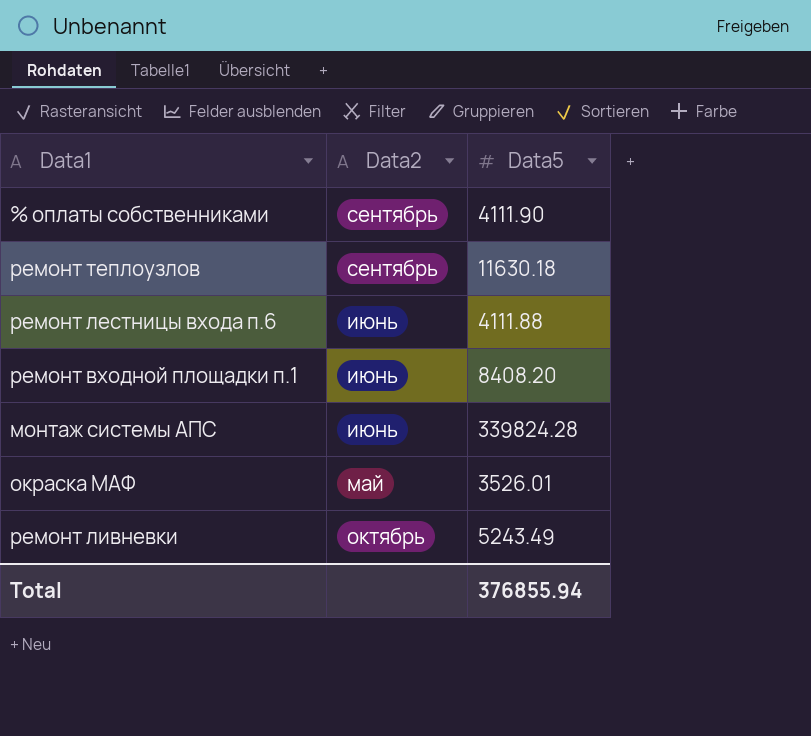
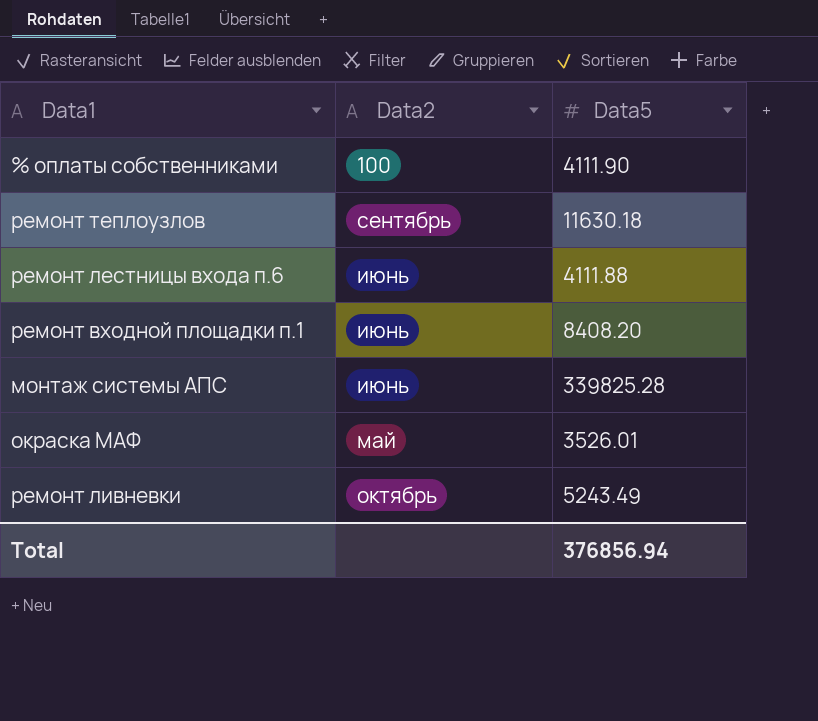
% оплаты собственниками | Data2: сентябрь -> 100
монтаж системы АПС | Data5: 339824.28 -> 339825.28
Total | Data5: 376855.94 -> 376856.94

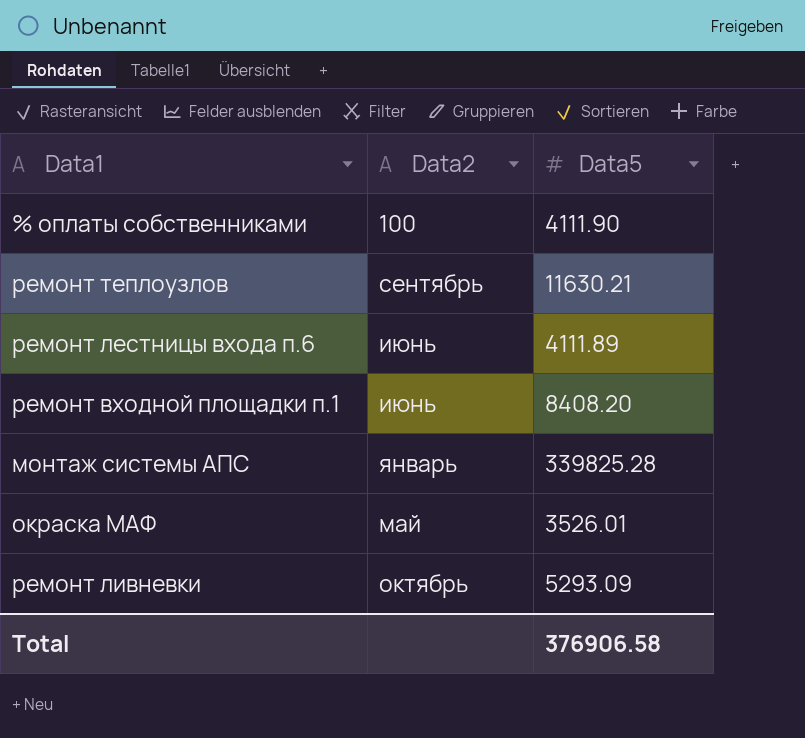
ремонт теплоузлов | Data5: 11630.18 -> 11630.21
ремонт лестницы входа п.6 | Data5: 4111.88 -> 4111.89
монтаж системы АПС | Data2: июнь -> январь
ремонт ливневки | Data5: 5243.49 -> 5293.09
Total | Data5: 376856.94 -> 376906.58

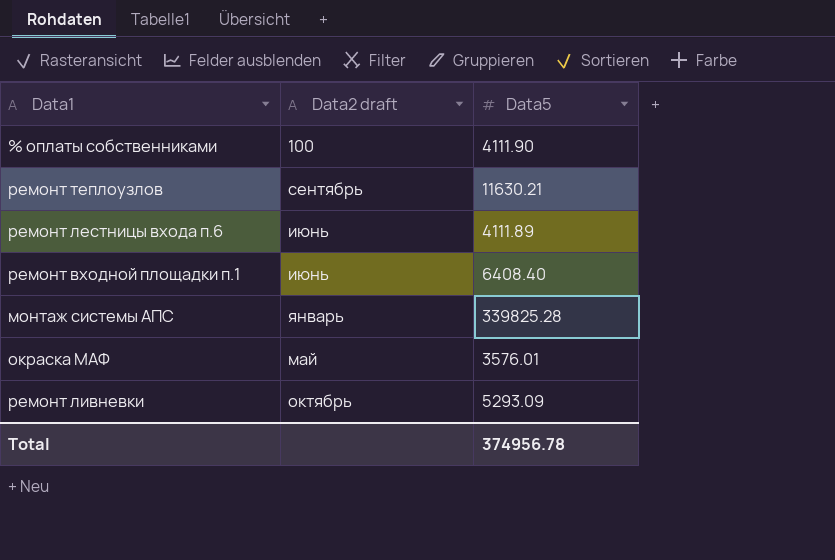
column name: Data2 -> Data2 draft
ремонт входной площадки п.1 | Data5: 8408.20 -> 6408.40
окраска МАФ | Data5: 3526.01 -> 3576.01
Total | Data5: 376906.58 -> 374956.78

